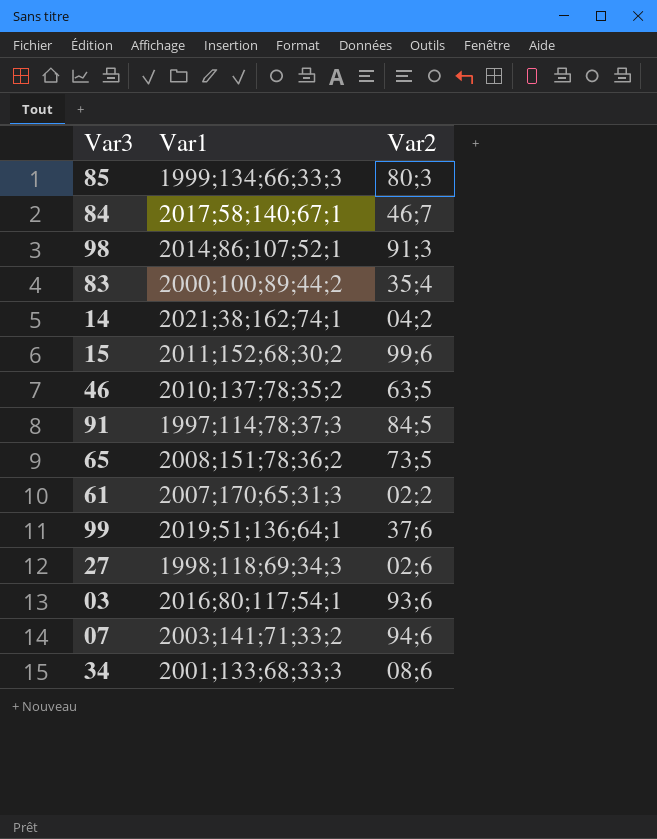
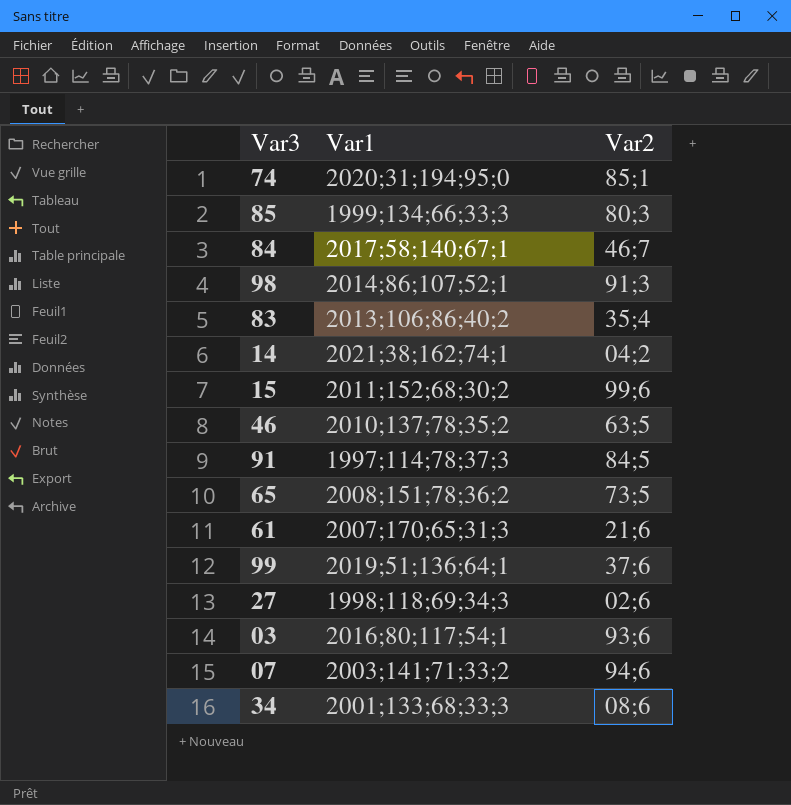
row 74: none -> 2020;31;194;95;0 | 85;1
83 | Var1: 2000;100;89;44;2 -> 2013;106;86;40;2
61 | Var2: 02;2 -> 21;6

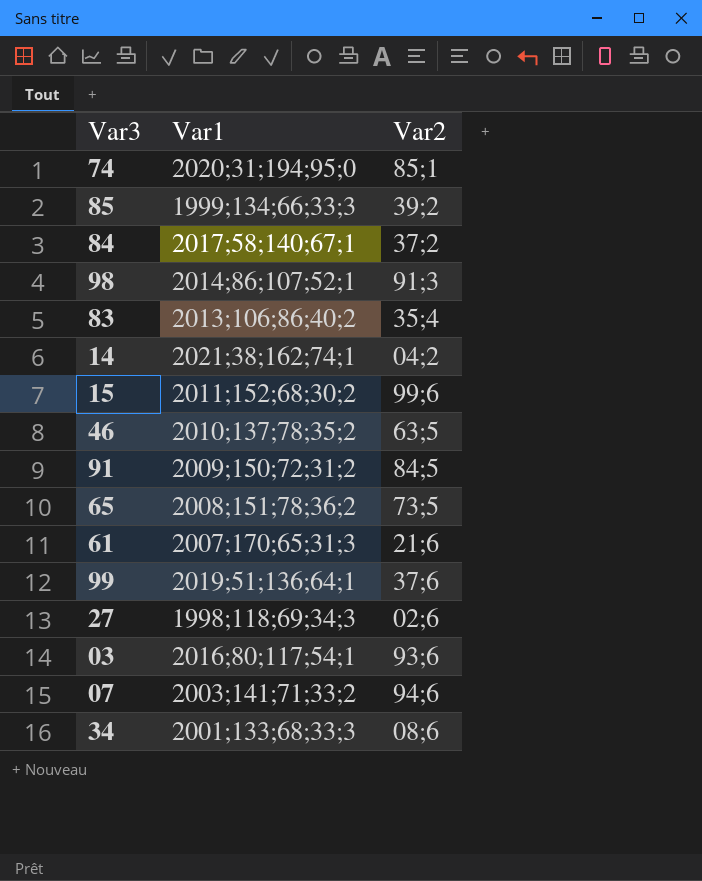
85 | Var2: 80;3 -> 39;2
84 | Var2: 46;7 -> 37;2
91 | Var1: 1997;114;78;37;3 -> 2009;150;72;31;2

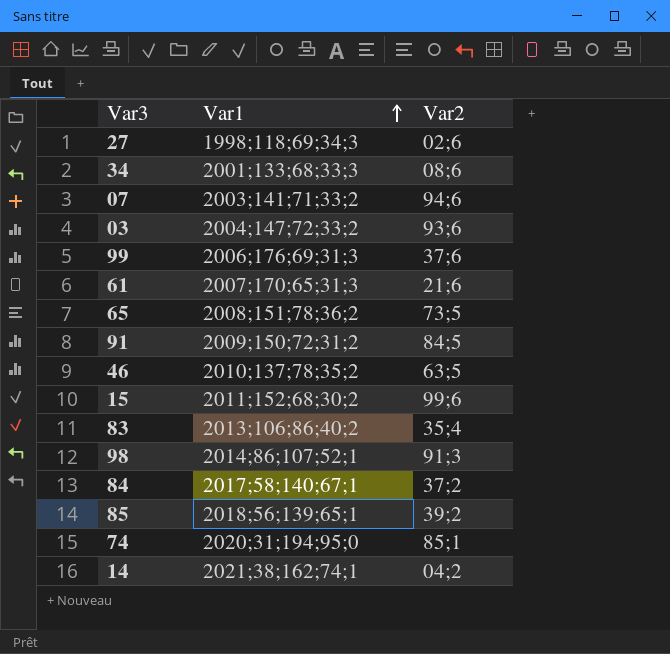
row order: none -> Var1 ascending
03 | Var1: 2016;80;117;54;1 -> 2004;147;72;33;2
99 | Var1: 2019;51;136;64;1 -> 2006;176;69;31;3
85 | Var1: 1999;134;66;33;3 -> 2018;56;139;65;1

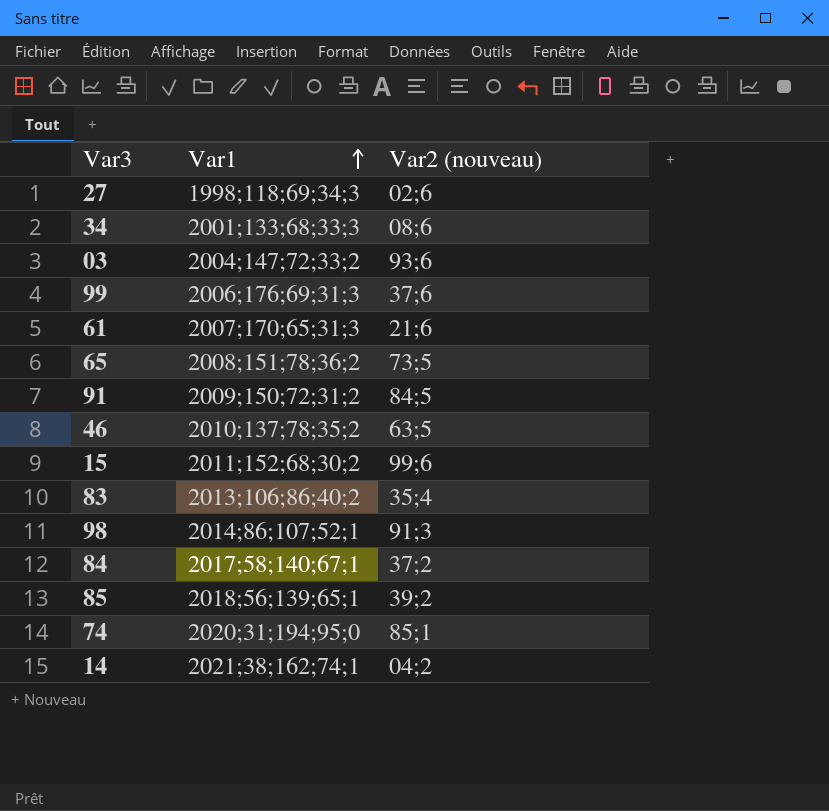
column name: Var2 -> Var2 (nouveau)
row 07: 2003;141;71;33;2 | 94;6 -> none

